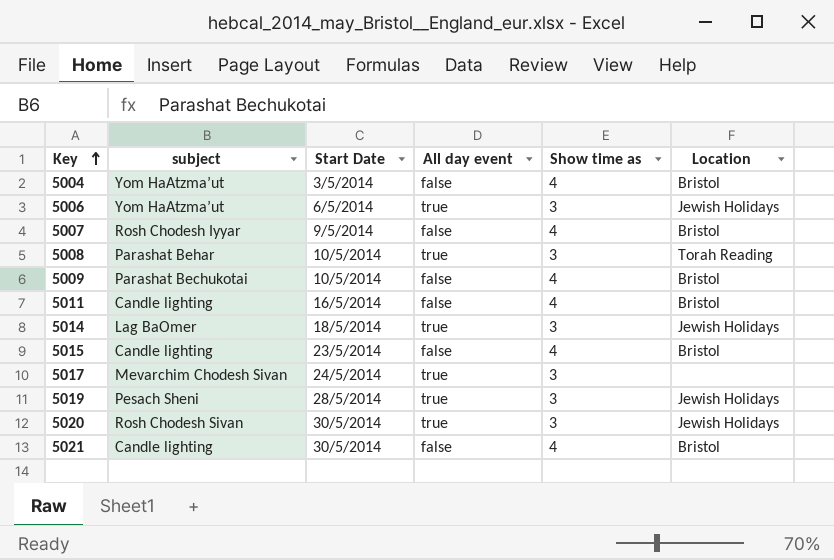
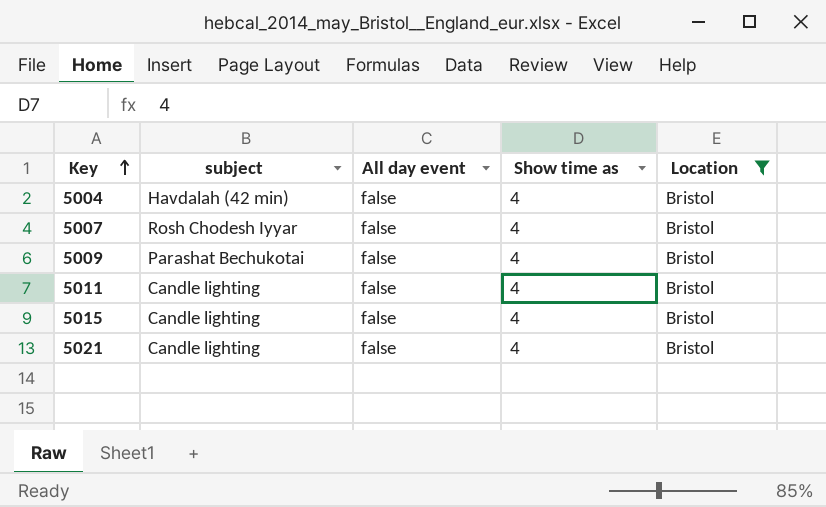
filter: none -> Location = Bristol
column Start Date | position: 3 -> none
5004 | subject: Yom HaAtzma’ut -> Havdalah (42 min)

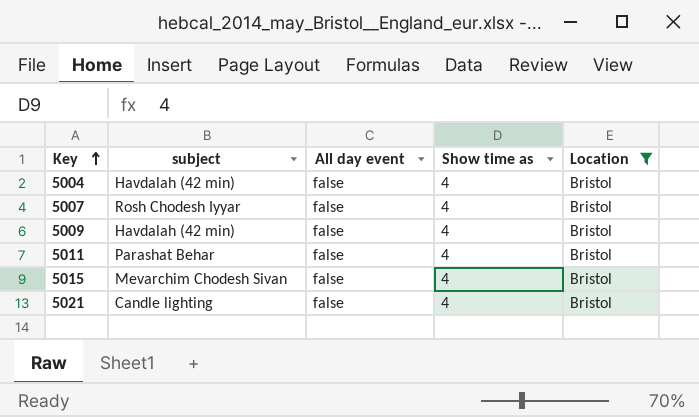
5009 | subject: Parashat Bechukotai -> Havdalah (42 min)
5011 | subject: Candle lighting -> Parashat Behar
5015 | subject: Candle lighting -> Mevarchim Chodesh Sivan

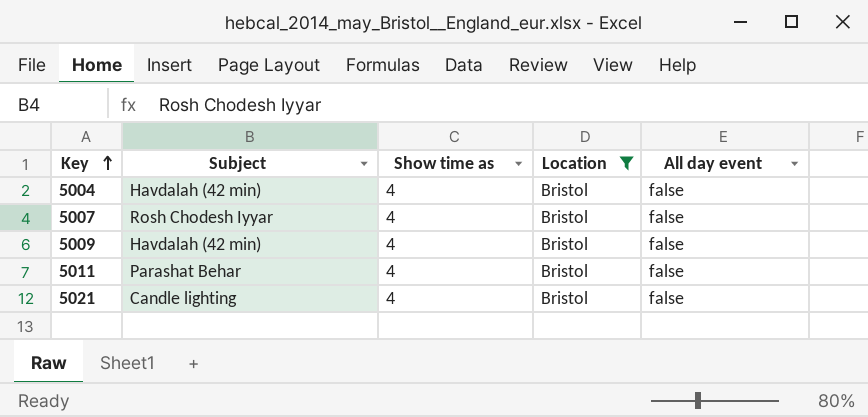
column name: subject -> Subject
column All day event | position: 3 -> 5
row 5015: Mevarchim Chodesh Sivan | false | 4 | Bristol -> none

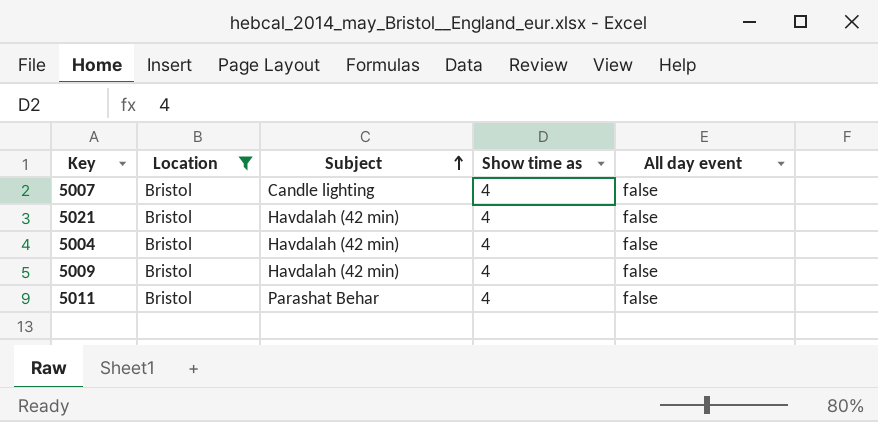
row order: Key ascending -> Subject ascending
column Location | position: 4 -> 2
5007 | Subject: Rosh Chodesh Iyyar -> Candle lighting
5021 | Subject: Candle lighting -> Havdalah (42 min)

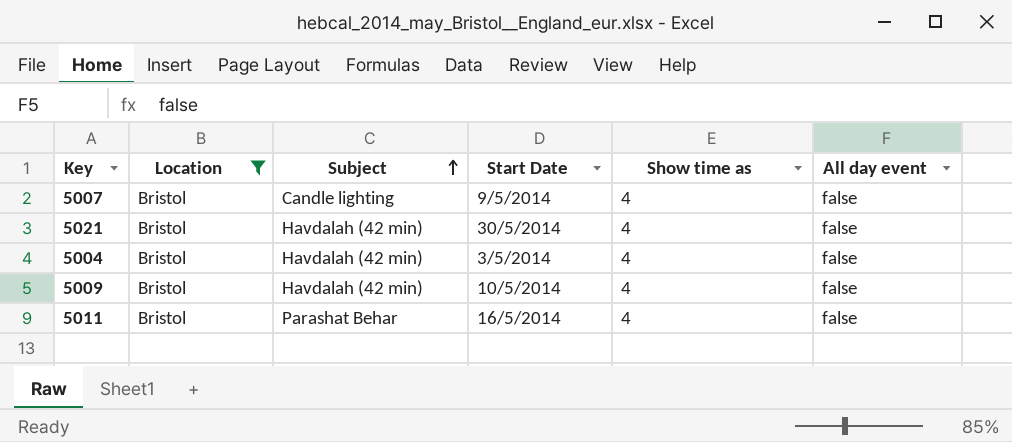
column Start Date | position: none -> 4

